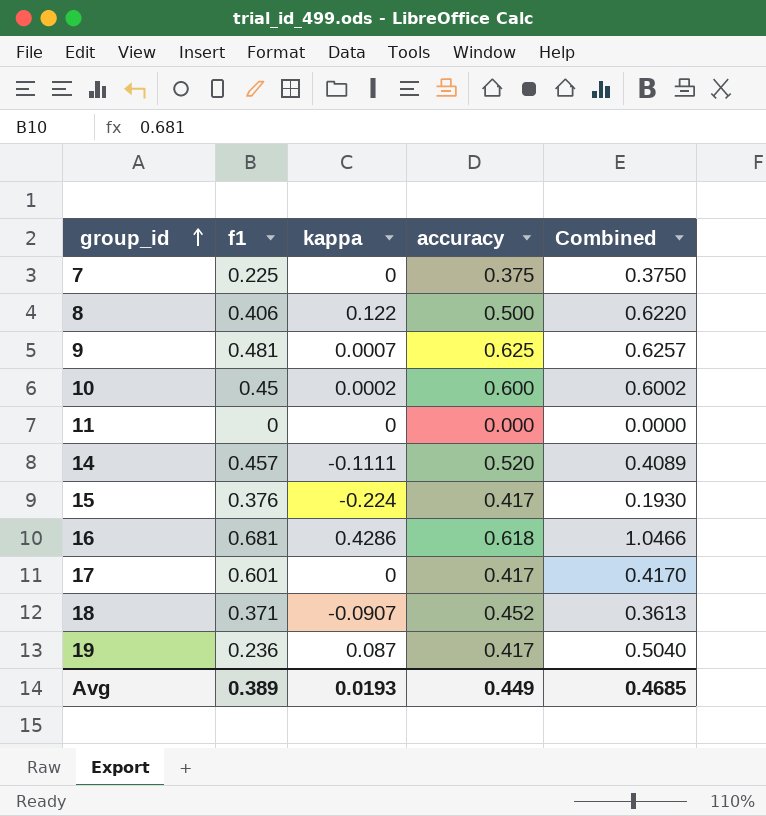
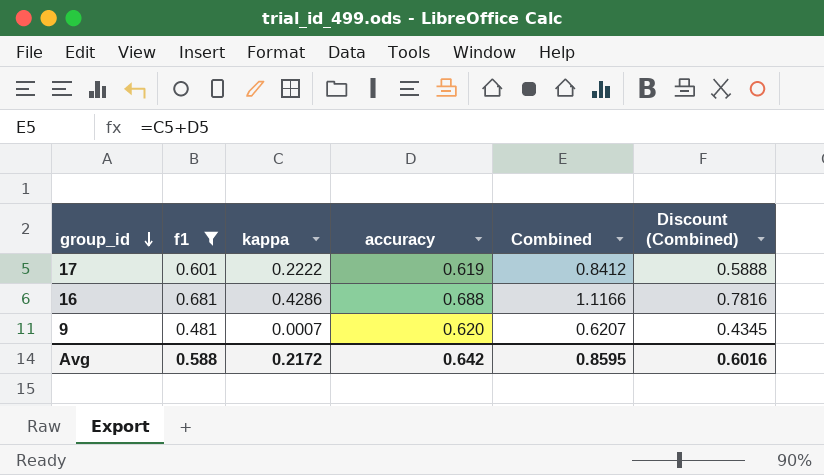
filter: none -> f1 >= 0.481
row order: group_id ascending -> group_id descending
column Discount (Combined) | formula: none -> [Combined] * 0.7
17 | kappa: 0 -> 0.2222
17 | accuracy: 0.417 -> 0.619
17 | Combined: 0.4170 -> 0.8412
16 | accuracy: 0.618 -> 0.688
16 | Combined: 1.0466 -> 1.1166
9 | accuracy: 0.625 -> 0.620
9 | Combined: 0.6257 -> 0.6207
Avg | f1: 0.389 -> 0.588
Avg | kappa: 0.0193 -> 0.2172
Avg | accuracy: 0.449 -> 0.642
Avg | Combined: 0.4685 -> 0.8595

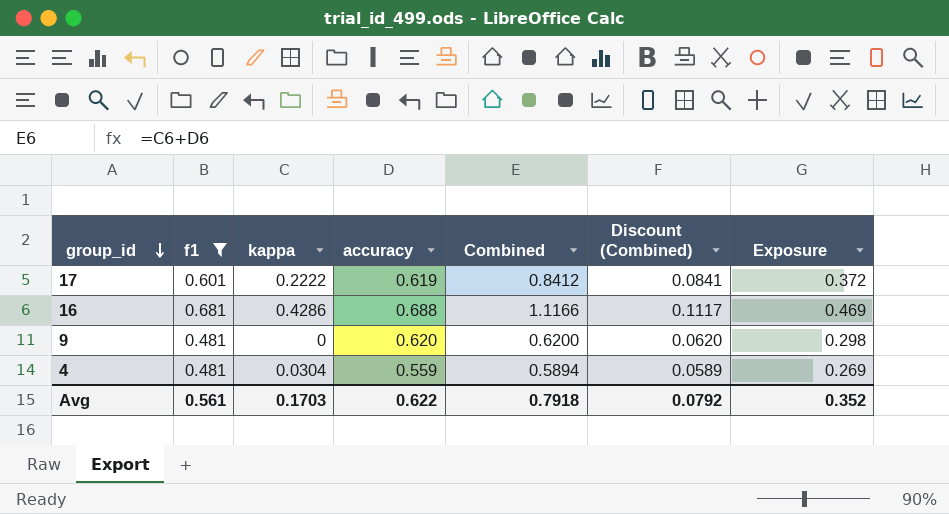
column Discount (Combined) | formula: [Combined] * 0.7 -> [Combined] * 0.1
column Exposure | formula: none -> [f1] * [accuracy]
9 | kappa: 0.0007 -> 0
9 | Combined: 0.6207 -> 0.6200
row 4: none -> 0.481 | 0.0304 | 0.559 | 0.5894 | 0.0589 | 0.269
Avg | f1: 0.588 -> 0.561
Avg | kappa: 0.2172 -> 0.1703
Avg | accuracy: 0.642 -> 0.622
Avg | Combined: 0.8595 -> 0.7918
Avg | Discount (Combined): 0.6016 -> 0.0792

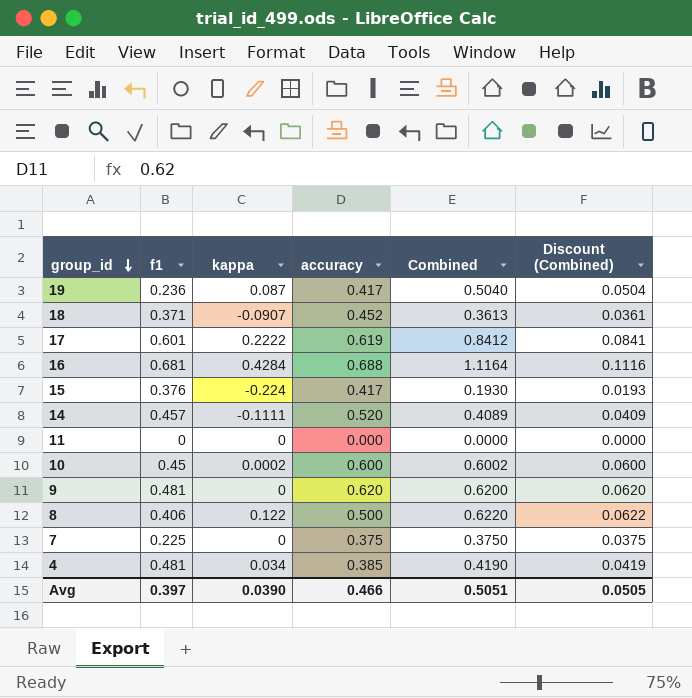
filter: f1 >= 0.481 -> none
column Exposure | formula: [f1] * [accuracy] -> none
16 | kappa: 0.4286 -> 0.4284
16 | Combined: 1.1166 -> 1.1164
16 | Discount (Combined): 0.1117 -> 0.1116
4 | kappa: 0.0304 -> 0.034
4 | accuracy: 0.559 -> 0.385
4 | Combined: 0.5894 -> 0.4190
4 | Discount (Combined): 0.0589 -> 0.0419
Avg | f1: 0.561 -> 0.397
Avg | kappa: 0.1703 -> 0.0390
Avg | accuracy: 0.622 -> 0.466
Avg | Combined: 0.7918 -> 0.5051
Avg | Discount (Combined): 0.0792 -> 0.0505

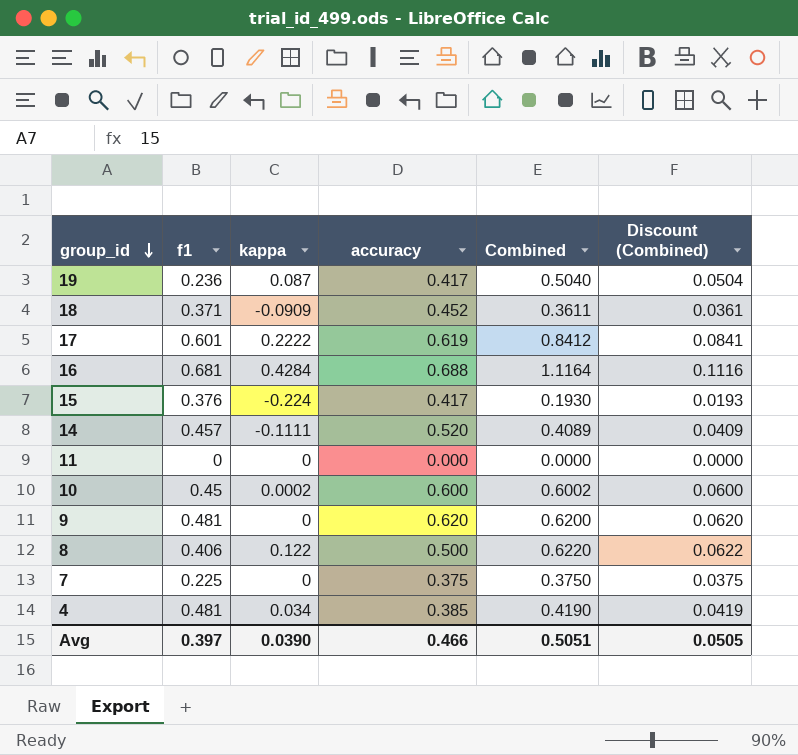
18 | kappa: -0.0907 -> -0.0909
18 | Combined: 0.3613 -> 0.3611

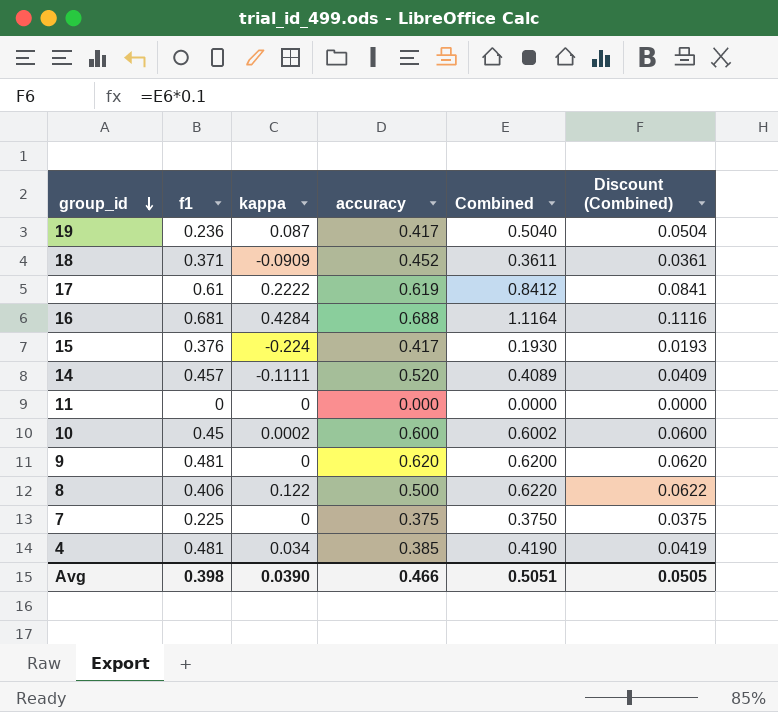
17 | f1: 0.601 -> 0.61
Avg | f1: 0.397 -> 0.398

